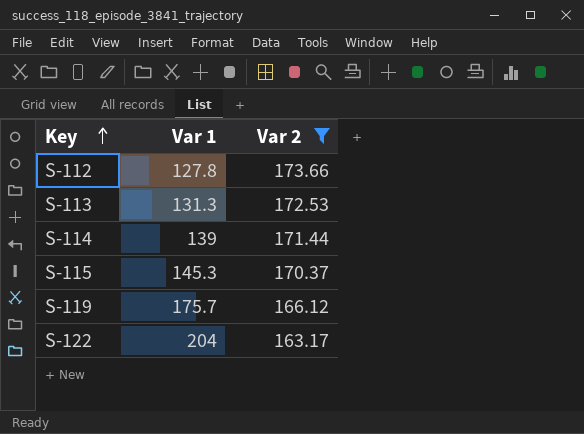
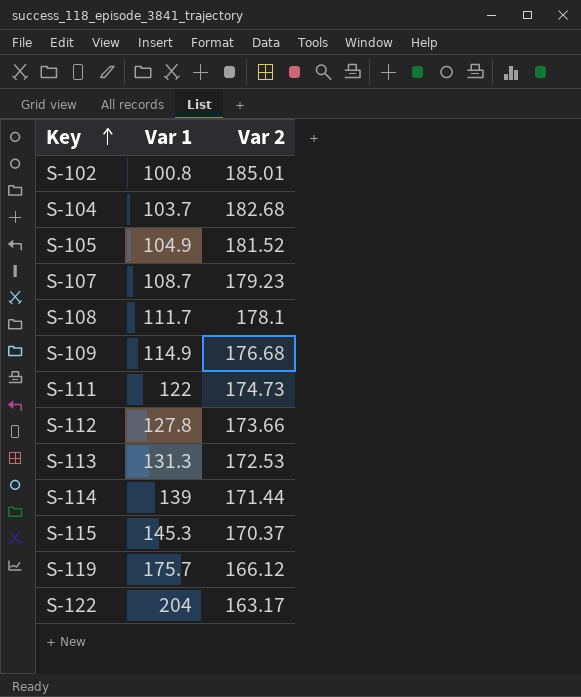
filter: Var 2 <= 173.66 -> none

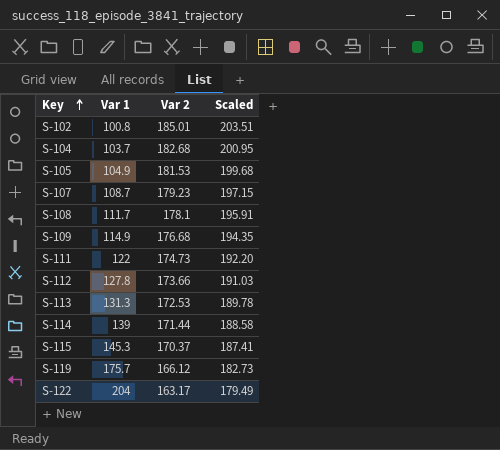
column Scaled | formula: none -> [Var 2] * 1.1
S-105 | Var 2: 181.52 -> 181.53

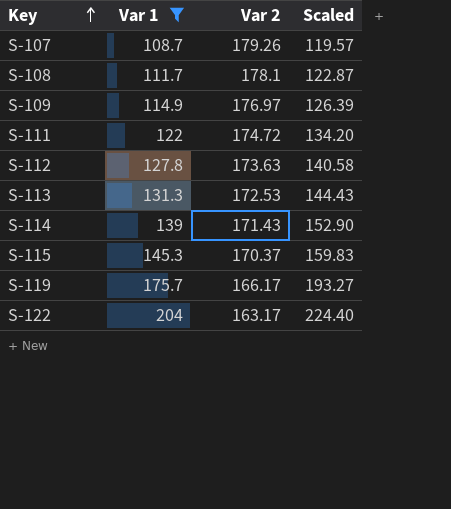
filter: none -> Var 1 >= 108.7
column Scaled | formula: [Var 2] * 1.1 -> [Var 1] * 1.1
S-107 | Var 2: 179.23 -> 179.26
S-109 | Var 2: 176.68 -> 176.97
S-111 | Var 2: 174.73 -> 174.72
S-112 | Var 2: 173.66 -> 173.63
S-114 | Var 2: 171.44 -> 171.43
S-119 | Var 2: 166.12 -> 166.17

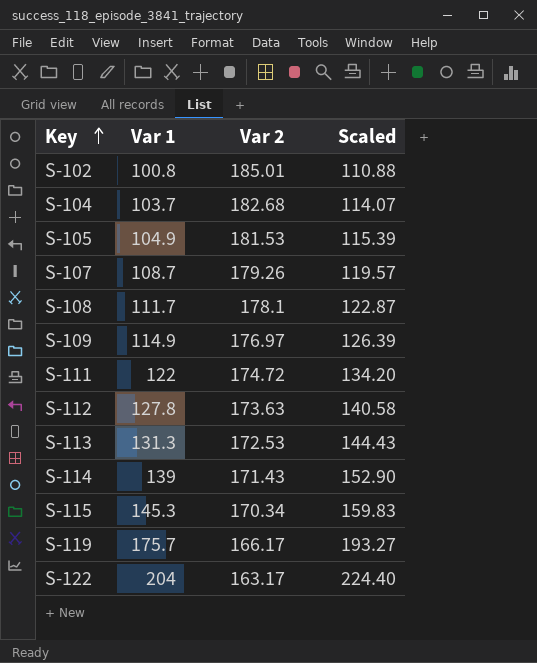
filter: Var 1 >= 108.7 -> none
S-115 | Var 2: 170.37 -> 170.34

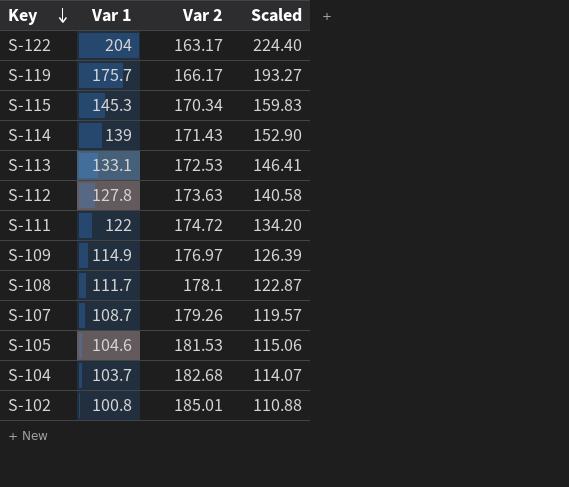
row order: Key ascending -> Key descending
S-113 | Var 1: 131.3 -> 133.1
S-113 | Scaled: 144.43 -> 146.41
S-105 | Var 1: 104.9 -> 104.6
S-105 | Scaled: 115.39 -> 115.06

